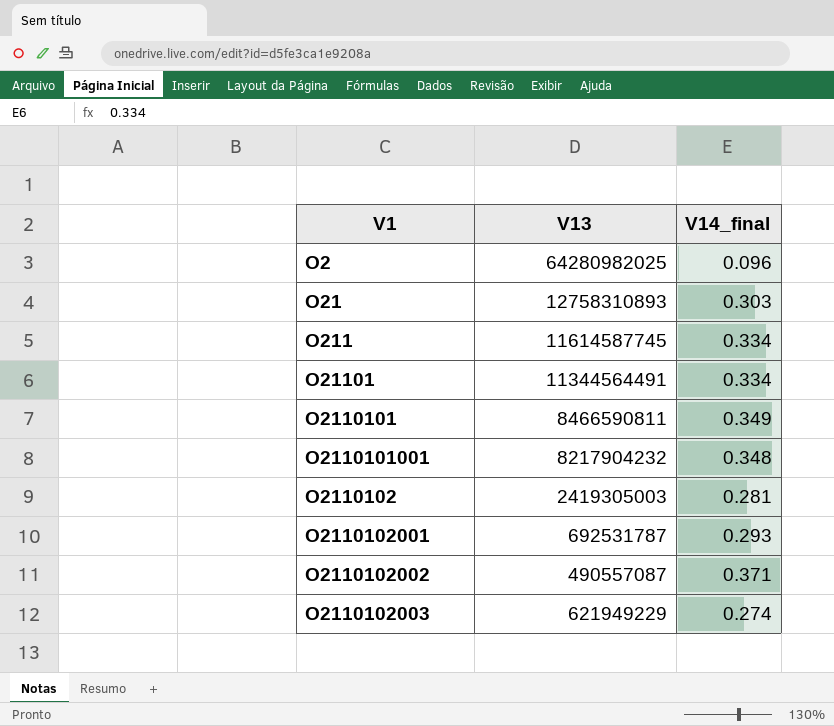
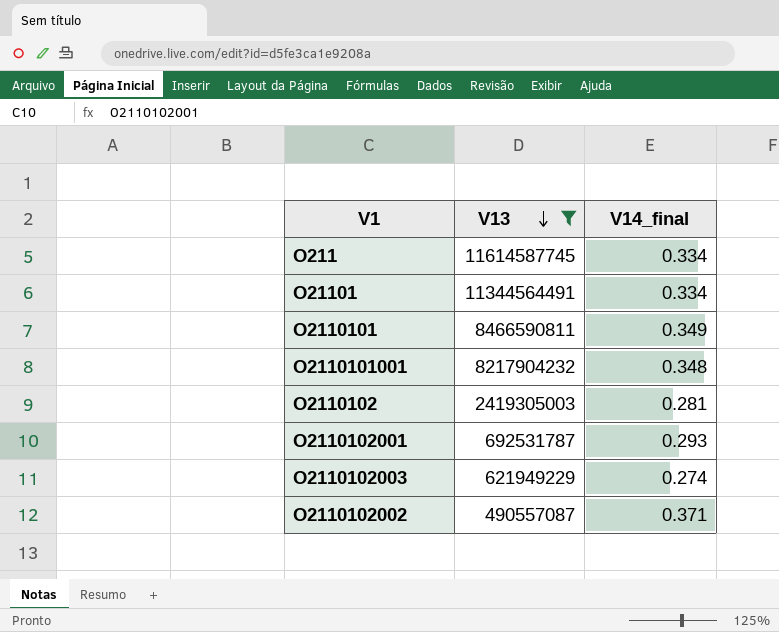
filter: none -> V13 <= 11614587745
row order: none -> V13 descending

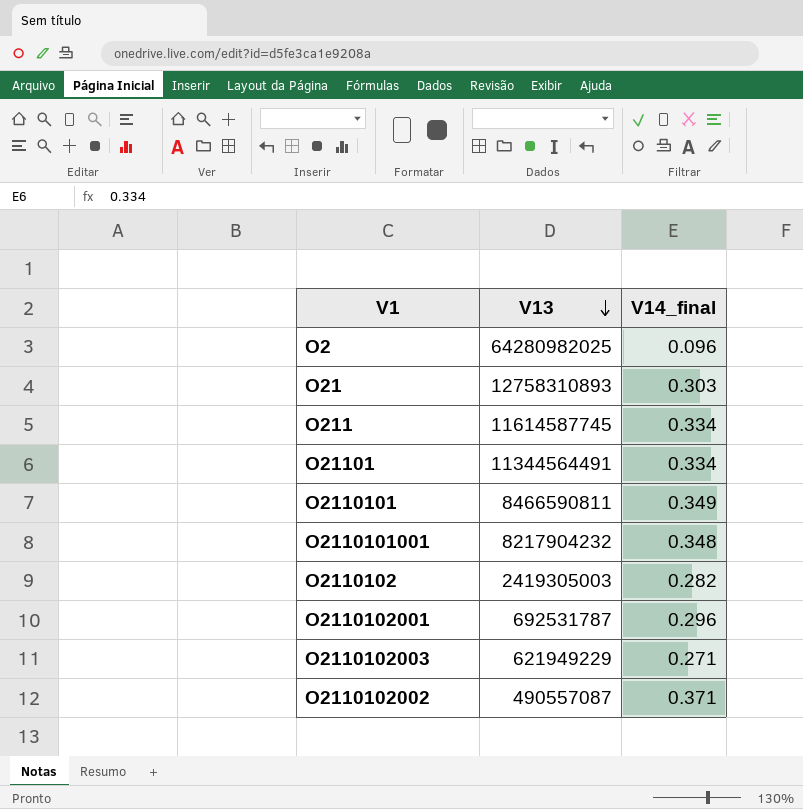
filter: V13 <= 11614587745 -> none
O2110102 | V14_final: 0.281 -> 0.282
O2110102001 | V14_final: 0.293 -> 0.296
O2110102003 | V14_final: 0.274 -> 0.271

